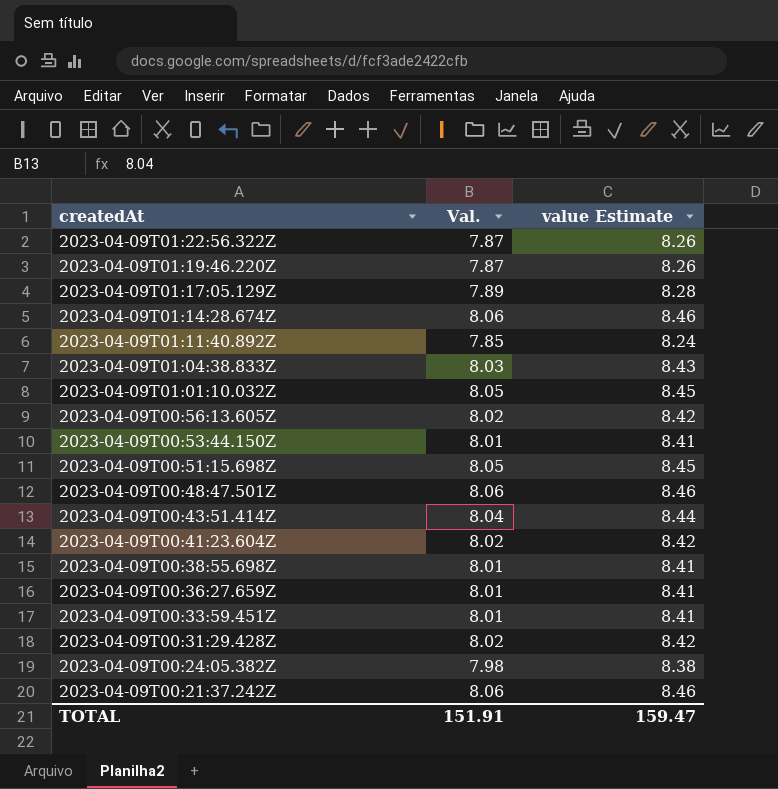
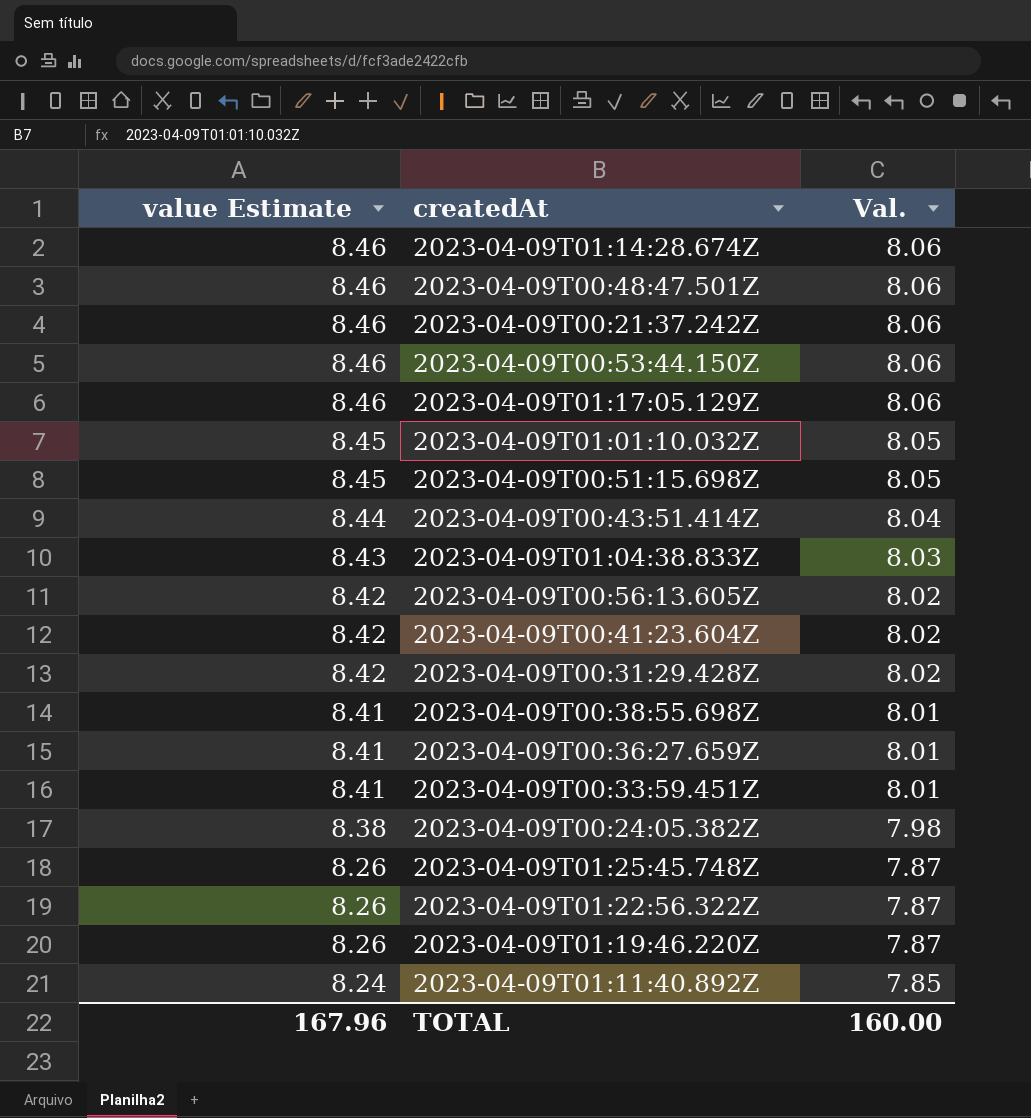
row order: createdAt descending -> value Estimate descending
column value Estimate | position: 3 -> 1
2023-04-09T00:53:44.150Z | value Estimate: 8.41 -> 8.46
2023-04-09T00:53:44.150Z | Val.: 8.01 -> 8.06
2023-04-09T01:17:05.129Z | value Estimate: 8.28 -> 8.46
2023-04-09T01:17:05.129Z | Val.: 7.89 -> 8.06
row 2023-04-09T01:25:45.748Z: none -> 8.26 | 7.87
TOTAL | value Estimate: 159.47 -> 167.96
TOTAL | Val.: 151.91 -> 160.00

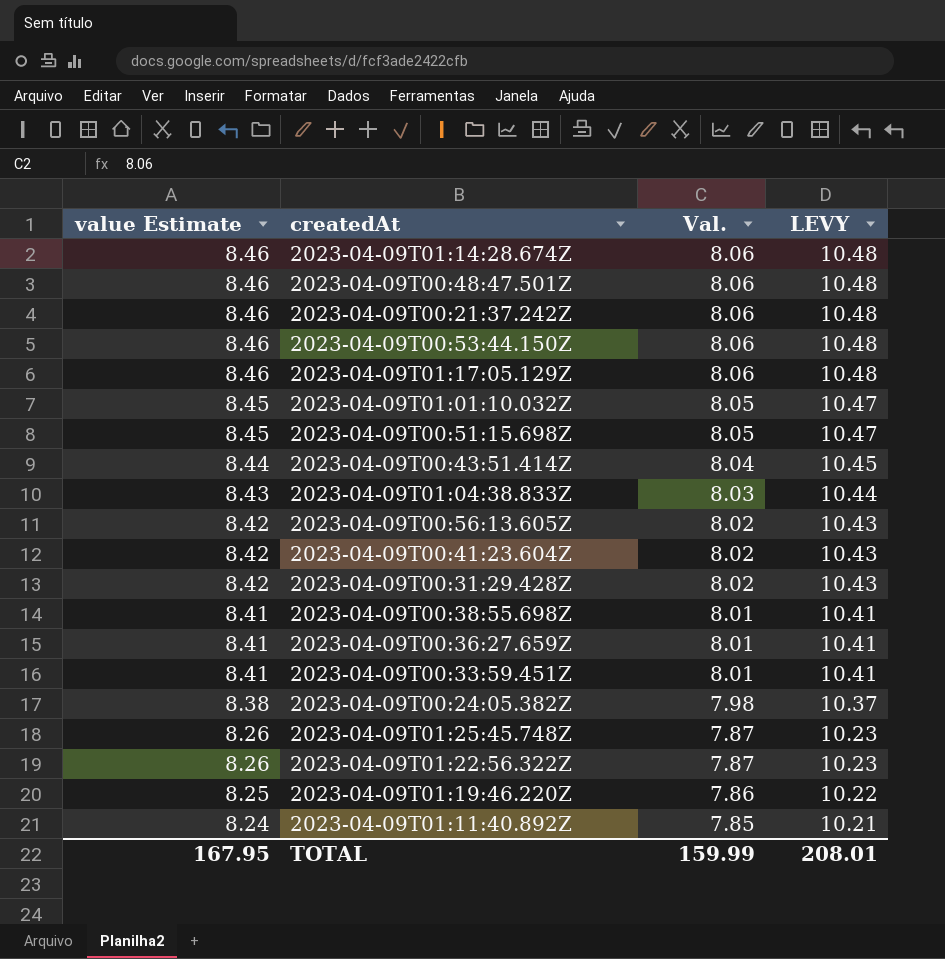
column LEVY | formula: none -> [Val.] * 1.3
2023-04-09T01:19:46.220Z | value Estimate: 8.26 -> 8.25
2023-04-09T01:19:46.220Z | Val.: 7.87 -> 7.86
TOTAL | value Estimate: 167.96 -> 167.95
TOTAL | Val.: 160.00 -> 159.99

